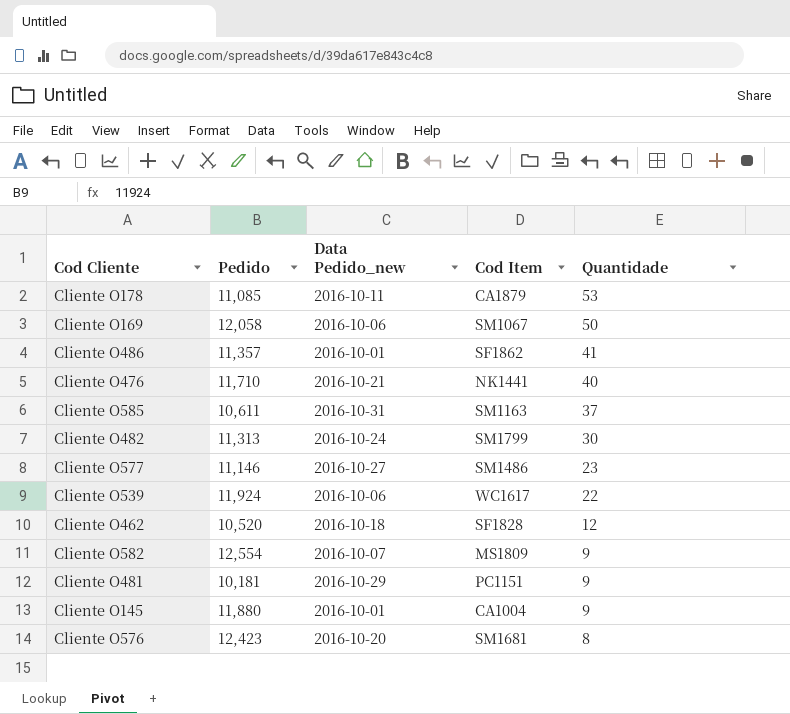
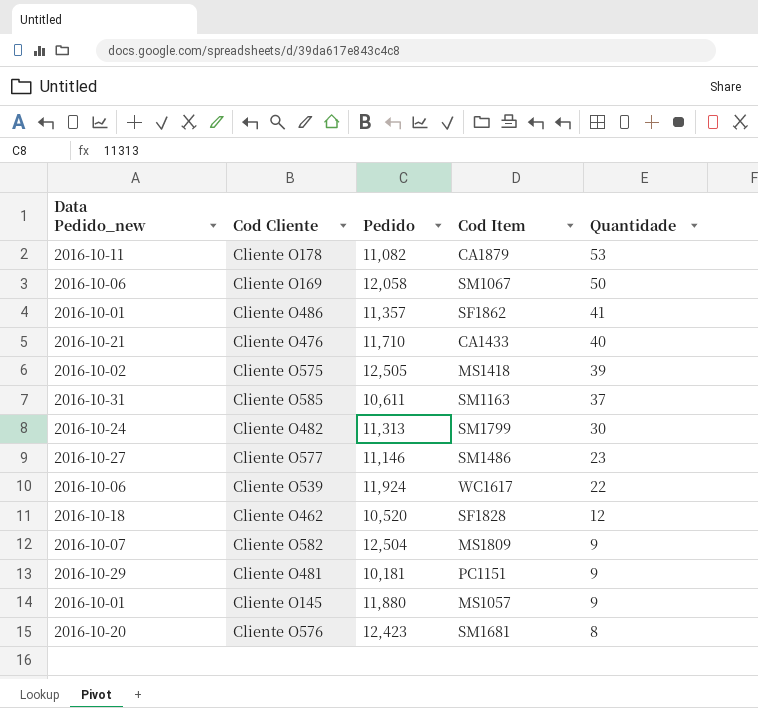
column Data Pedido_new | position: 3 -> 1
Cliente O178 | Pedido: 11,085 -> 11,082
Cliente O476 | Cod Item: NK1441 -> CA1433
row Cliente O575: none -> 2016-10-02 | 12,505 | MS1418 | 39
Cliente O582 | Pedido: 12,554 -> 12,504
Cliente O145 | Cod Item: CA1004 -> MS1057

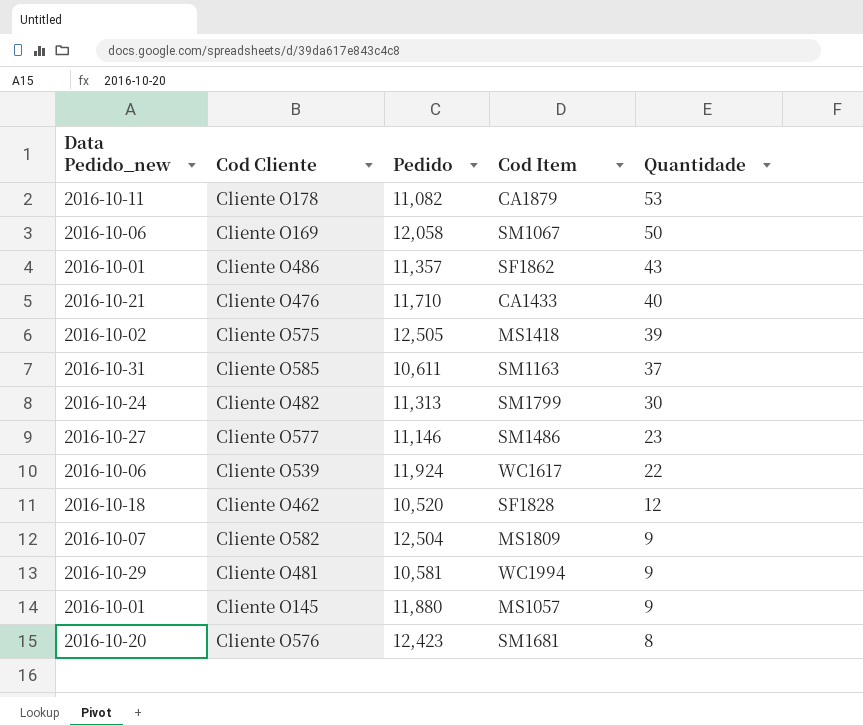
Cliente O486 | Quantidade: 41 -> 43
Cliente O481 | Pedido: 10,181 -> 10,581
Cliente O481 | Cod Item: PC1151 -> WC1994

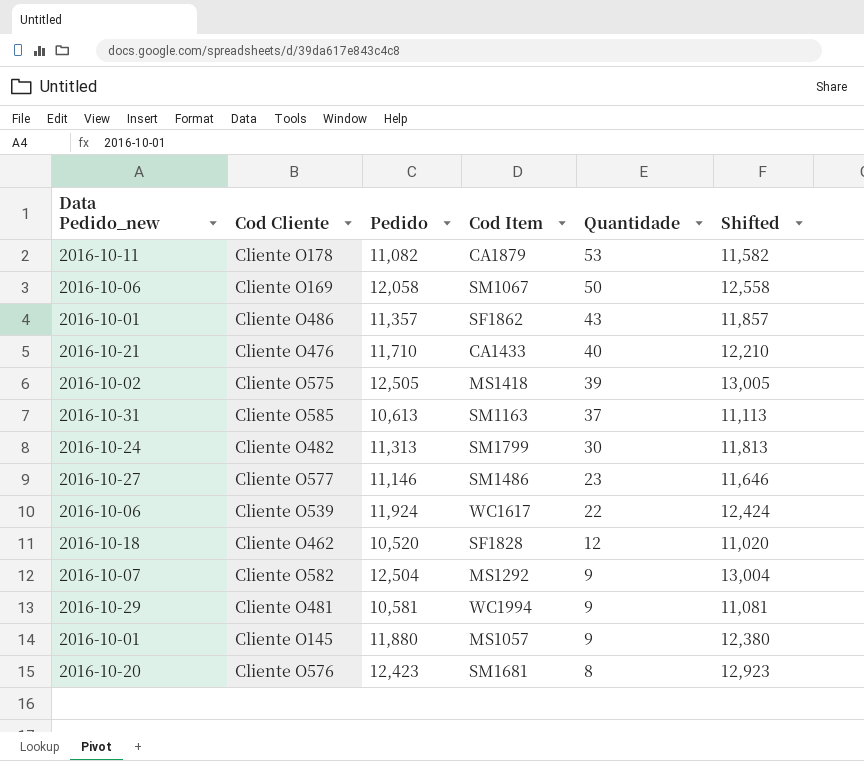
column Shifted | formula: none -> [Pedido] + 500
Cliente O585 | Pedido: 10,611 -> 10,613
Cliente O582 | Cod Item: MS1809 -> MS1292

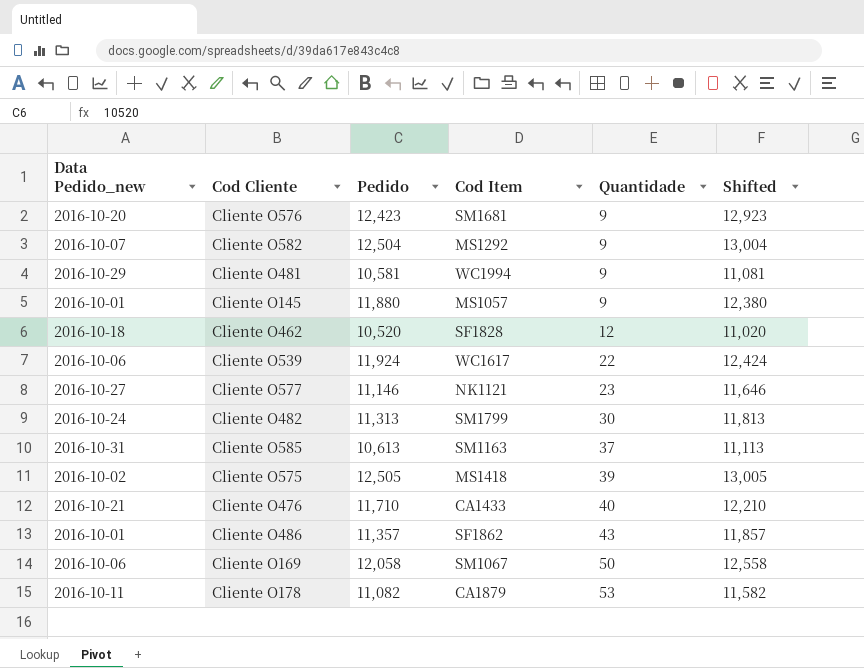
row order: Quantidade descending -> Quantidade ascending
Cliente O576 | Quantidade: 8 -> 9
Cliente O577 | Cod Item: SM1486 -> NK1121

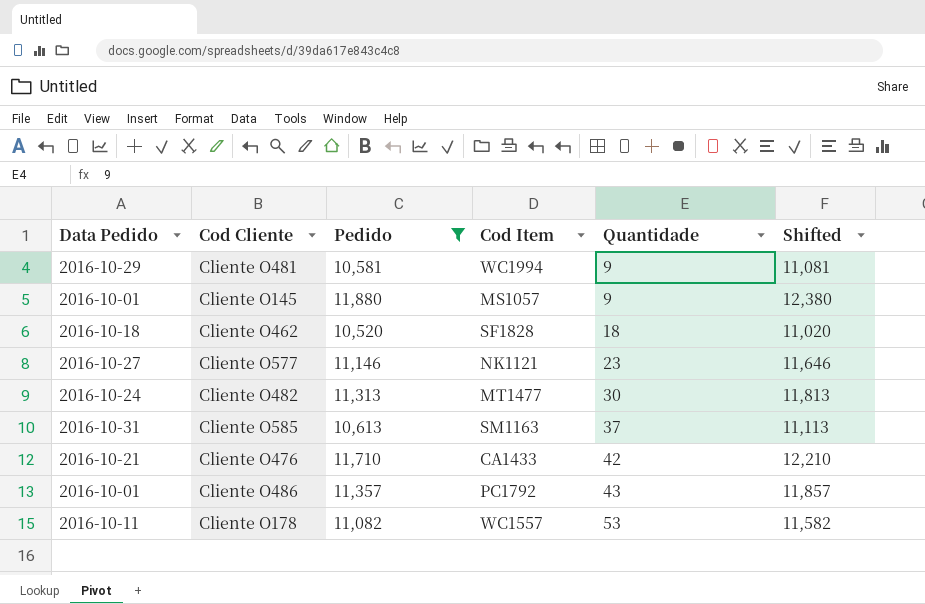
filter: none -> Pedido <= 11,880
column name: Data Pedido_new -> Data Pedido
Cliente O462 | Quantidade: 12 -> 18
Cliente O482 | Cod Item: SM1799 -> MT1477
Cliente O476 | Quantidade: 40 -> 42
Cliente O486 | Cod Item: SF1862 -> PC1792
Cliente O178 | Cod Item: CA1879 -> WC1557

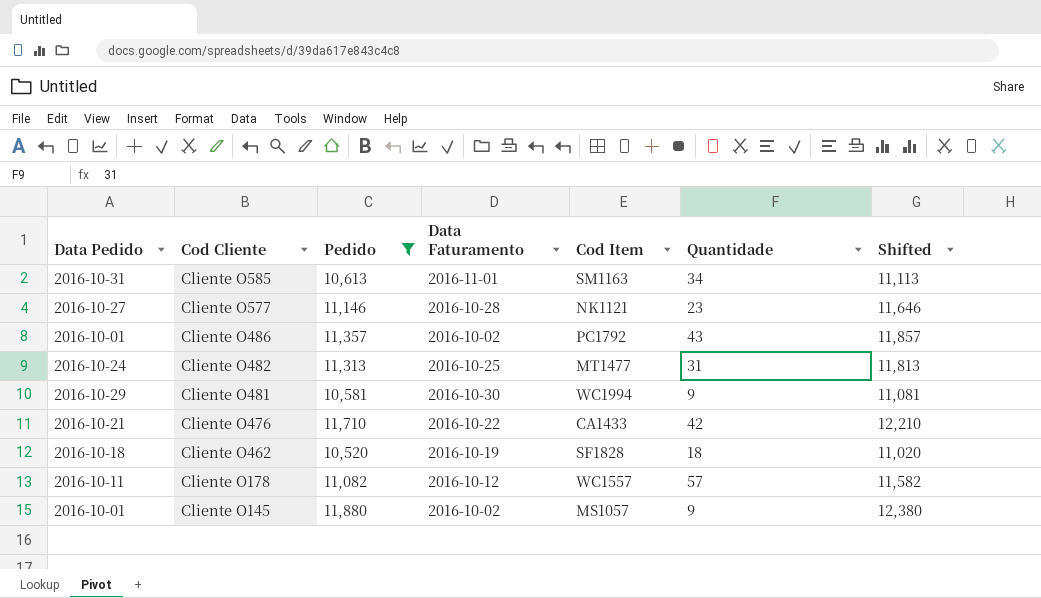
row order: Quantidade ascending -> Cod Cliente descending
column Data Faturamento | position: none -> 4
Cliente O585 | Quantidade: 37 -> 34
Cliente O482 | Quantidade: 30 -> 31
Cliente O178 | Quantidade: 53 -> 57

